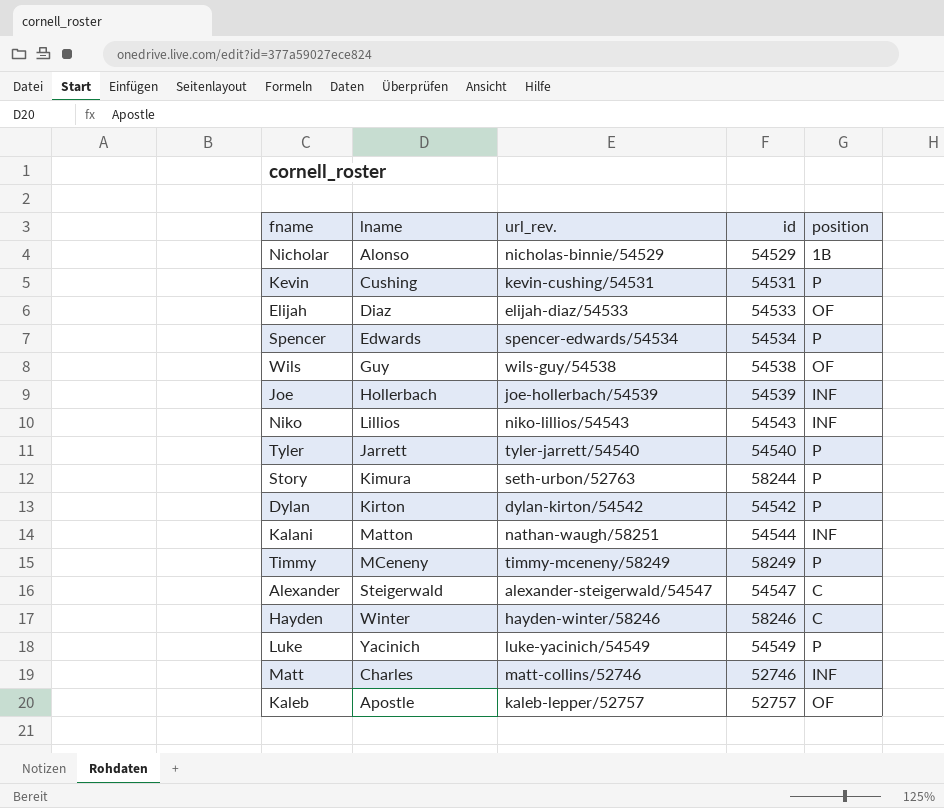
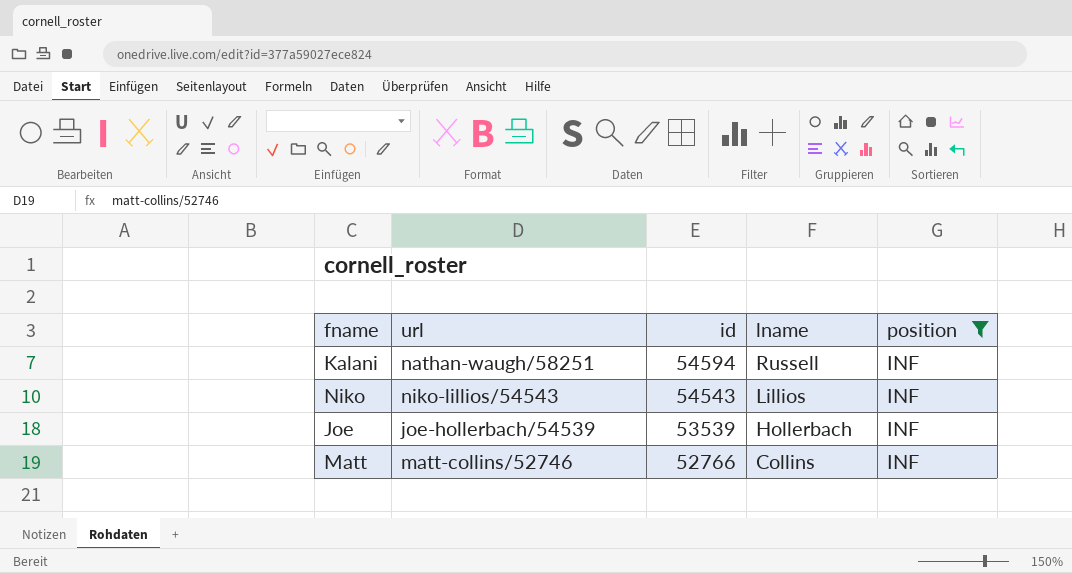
filter: none -> position = INF
row order: none -> id descending
column name: url_rev. -> url
column lname | position: 2 -> 4
Kalani | id: 54544 -> 54594
Kalani | lname: Matton -> Russell
Joe | id: 54539 -> 53539
Matt | id: 52746 -> 52766
Matt | lname: Charles -> Collins

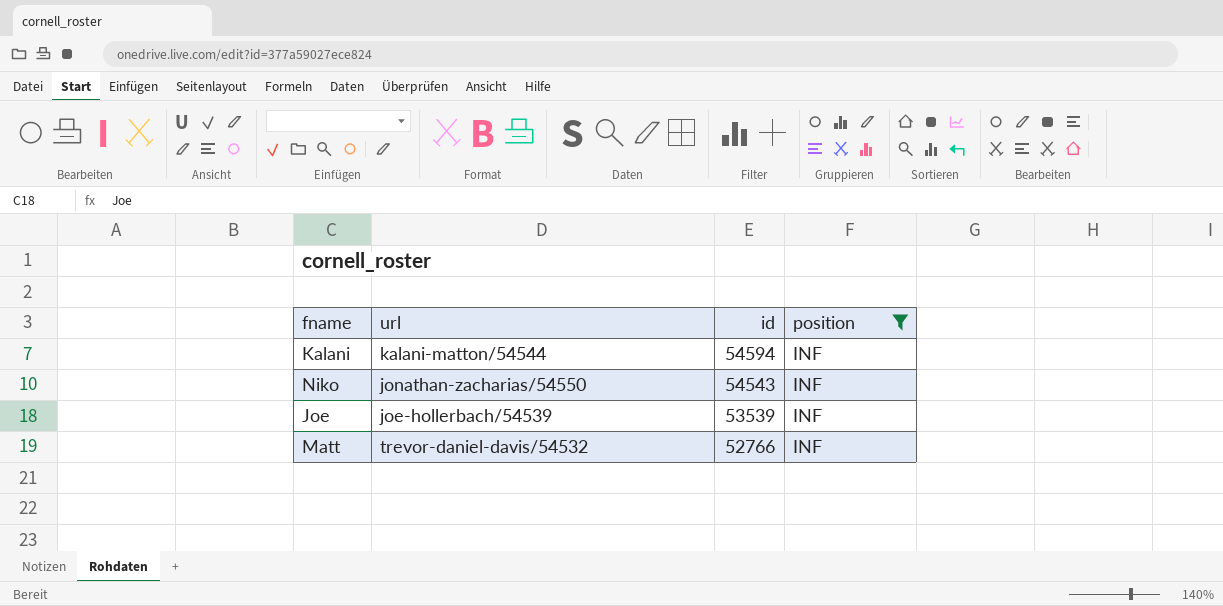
column lname | position: 4 -> none
Kalani | url: nathan-waugh/58251 -> kalani-matton/54544
Niko | url: niko-lillios/54543 -> jonathan-zacharias/54550
Matt | url: matt-collins/52746 -> trevor-daniel-davis/54532

